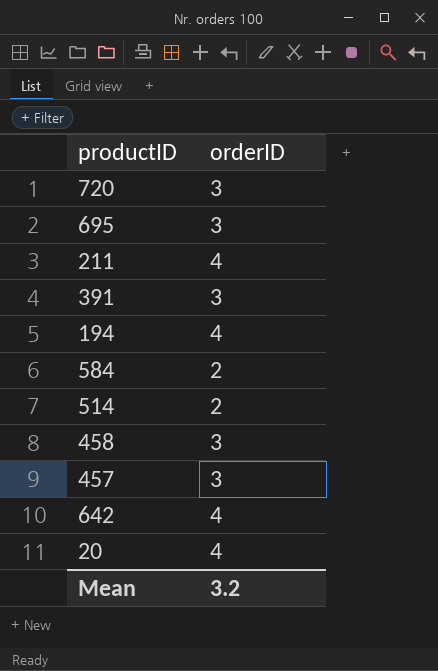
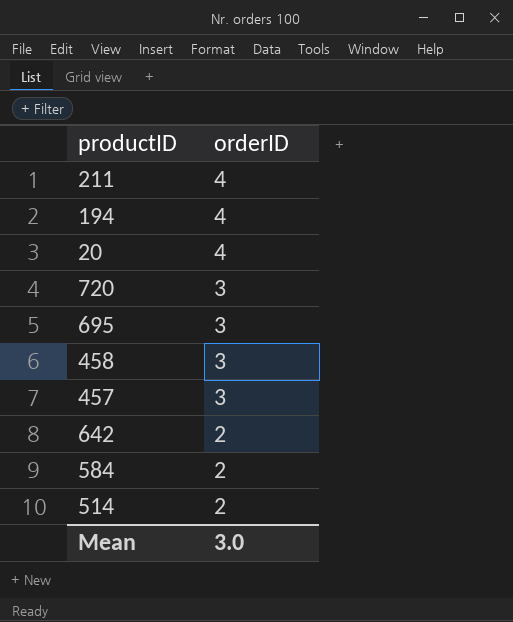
row order: none -> orderID descending
row 391: 3 -> none
642 | orderID: 4 -> 2
Mean | orderID: 3.2 -> 3.0

